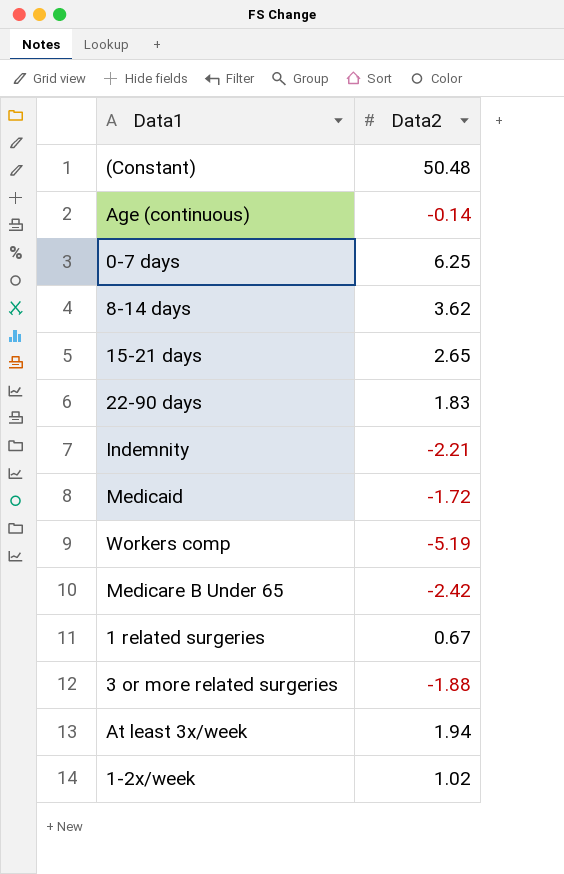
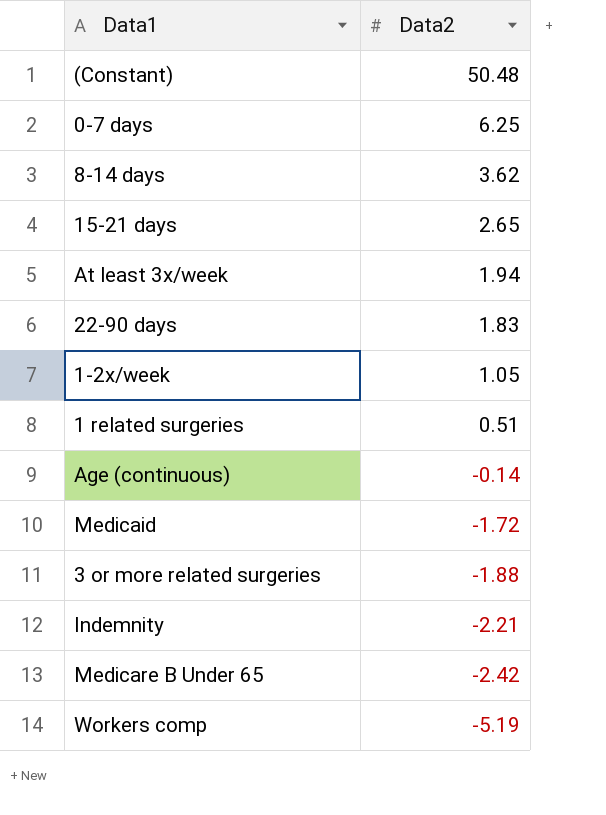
row order: none -> Data2 descending
1-2x/week | Data2: 1.02 -> 1.05
1 related surgeries | Data2: 0.67 -> 0.51

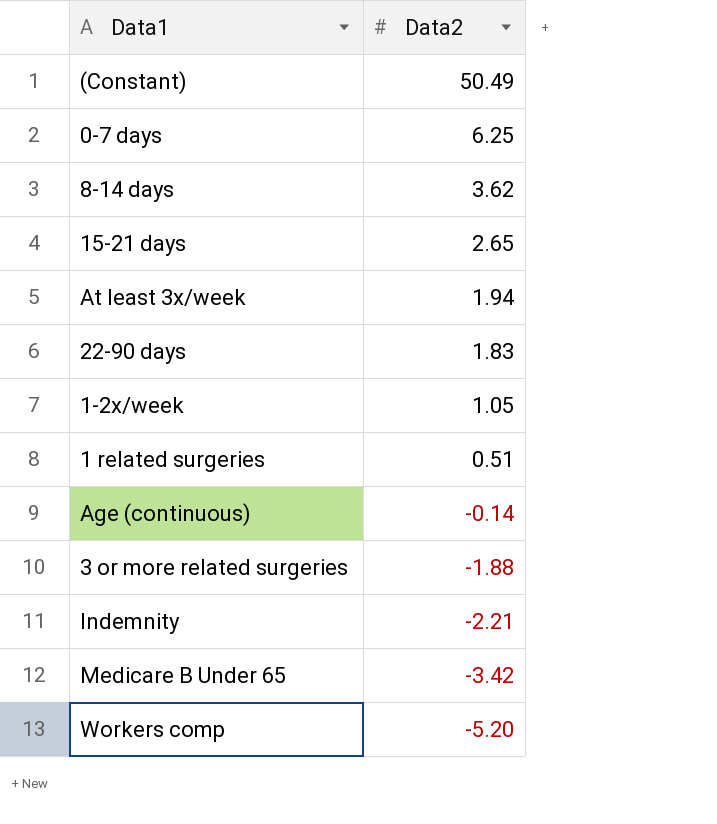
row Medicaid: -1.72 -> none
(Constant) | Data2: 50.48 -> 50.49
Medicare B Under 65 | Data2: -2.42 -> -3.42
Workers comp | Data2: -5.19 -> -5.20

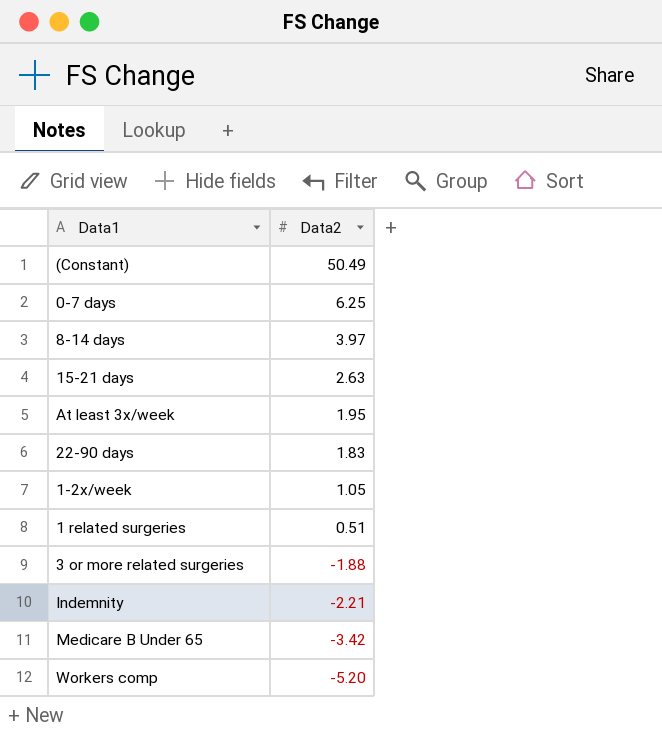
row Age (continuous): -0.14 -> none
8-14 days | Data2: 3.62 -> 3.97
15-21 days | Data2: 2.65 -> 2.63
At least 3x/week | Data2: 1.94 -> 1.95

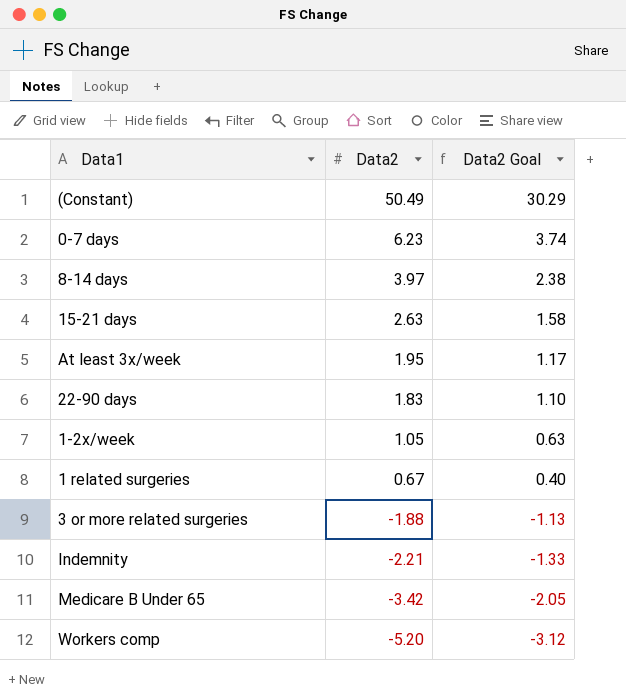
column Data2 Goal | formula: none -> [Data2] * 0.6
0-7 days | Data2: 6.25 -> 6.23
1 related surgeries | Data2: 0.51 -> 0.67

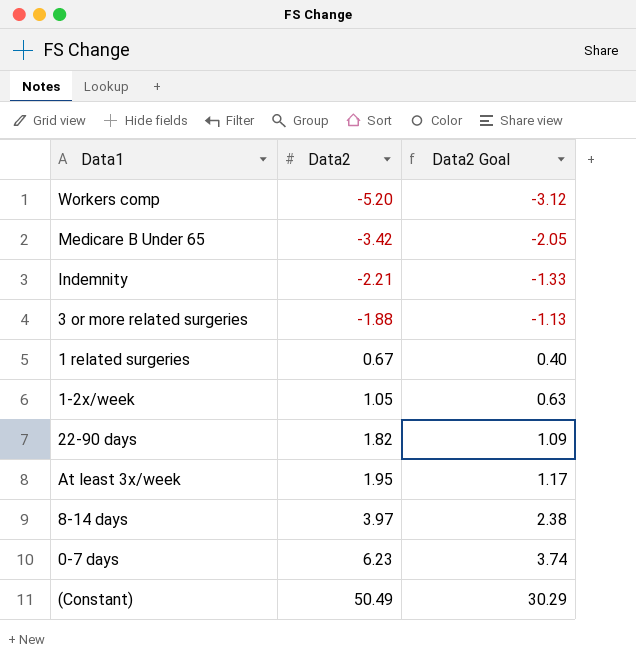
row order: Data2 descending -> Data2 ascending
row 15-21 days: 2.63 | 1.58 -> none
22-90 days | Data2: 1.83 -> 1.82
22-90 days | Data2 Goal: 1.10 -> 1.09

